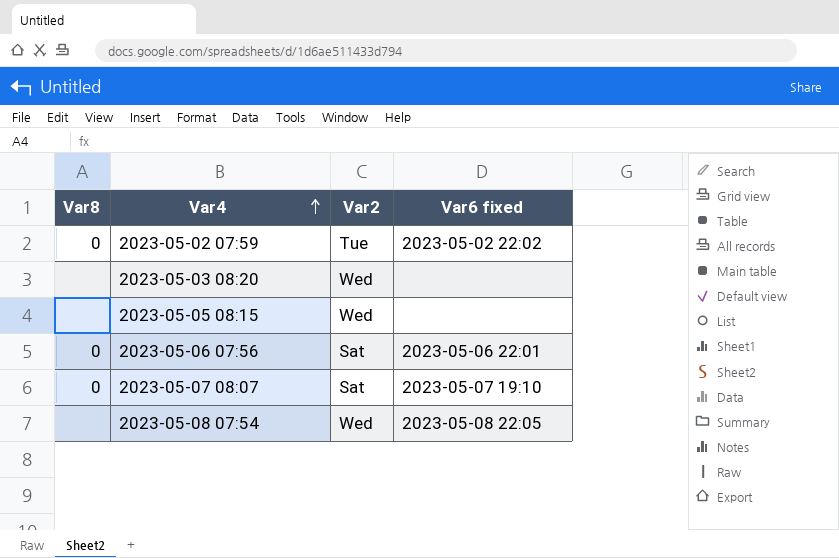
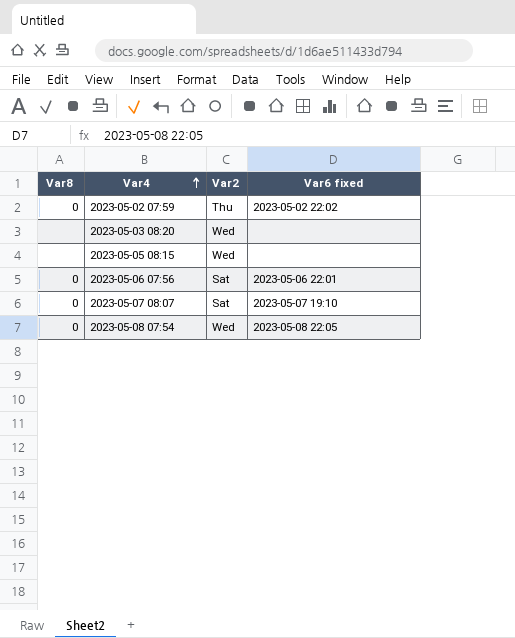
2023-05-02 07:59 | Var2: Tue -> Thu
2023-05-08 07:54 | Var8: none -> 0

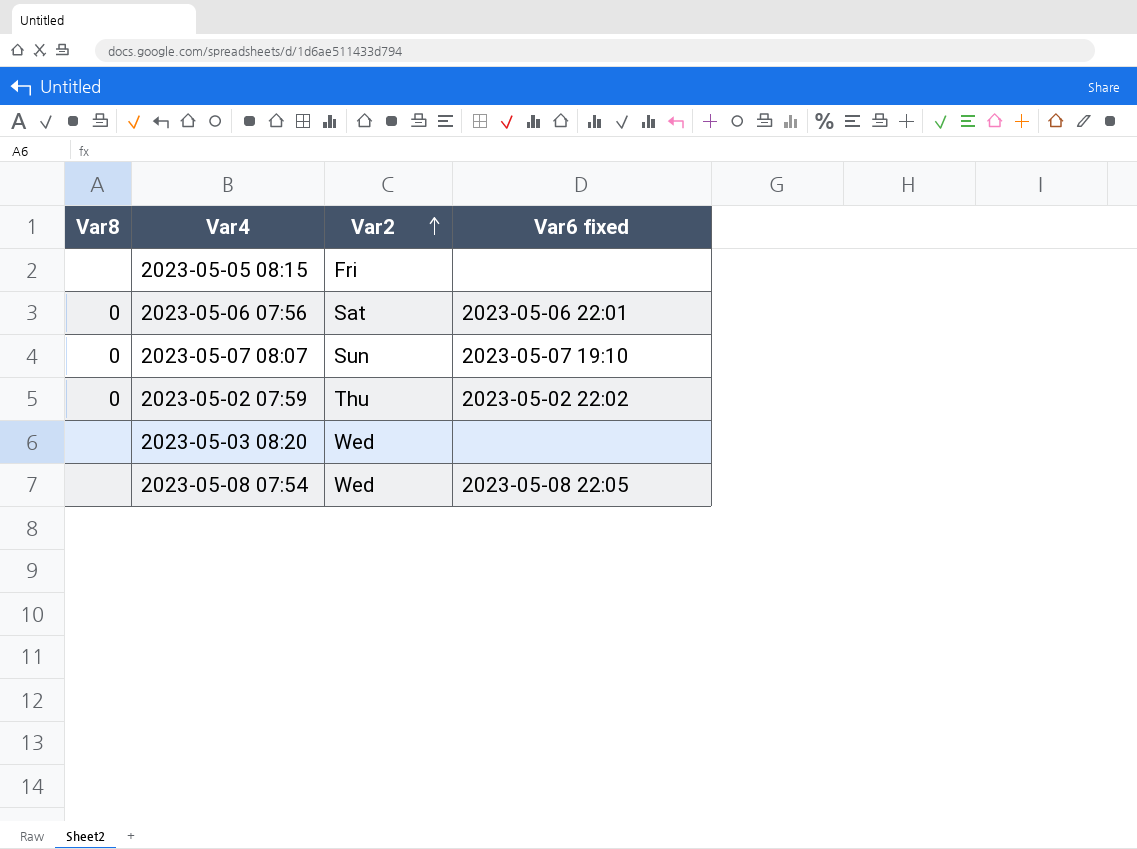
row order: Var4 ascending -> Var2 ascending
2023-05-05 08:15 | Var2: Wed -> Fri
2023-05-07 08:07 | Var2: Sat -> Sun
2023-05-08 07:54 | Var8: 0 -> none

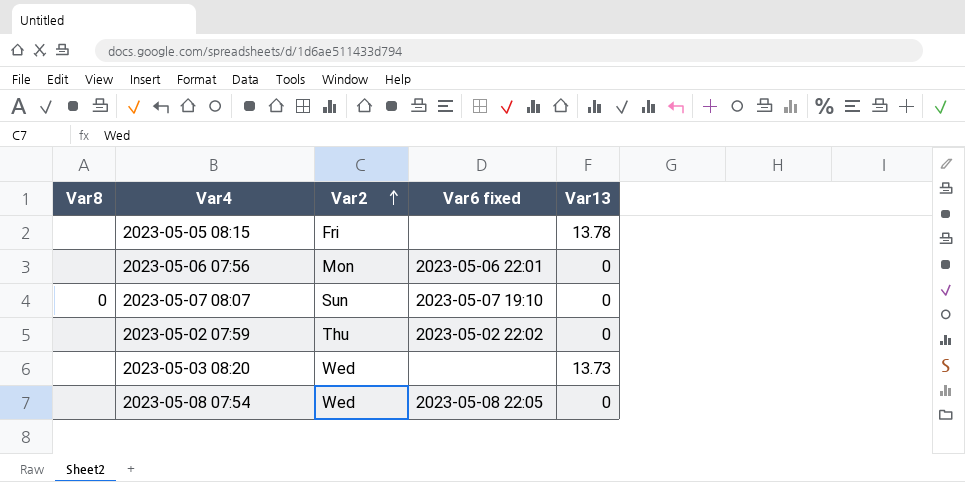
column Var13 | position: none -> 5
2023-05-06 07:56 | Var8: 0 -> none
2023-05-06 07:56 | Var2: Sat -> Mon
2023-05-02 07:59 | Var8: 0 -> none

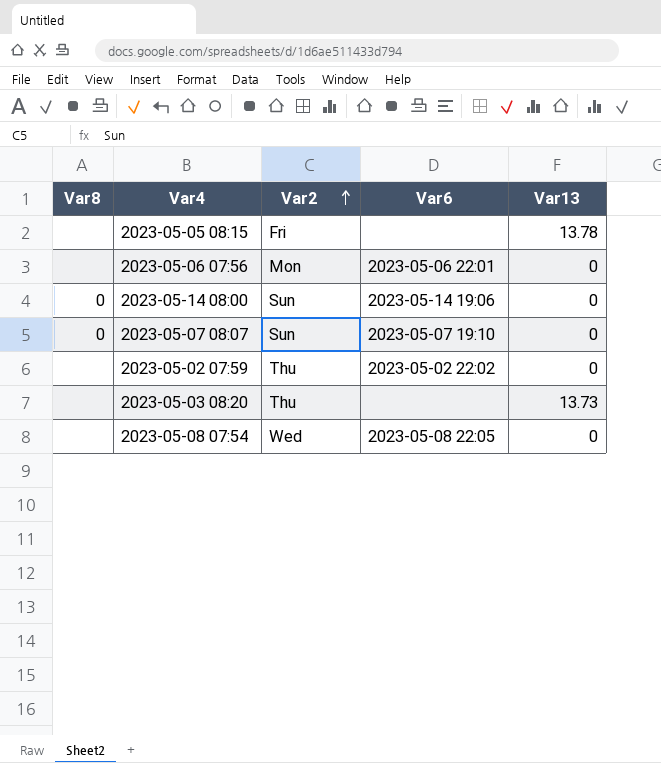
column name: Var6 fixed -> Var6
row 2023-05-14 08:00: none -> 0 | Sun | 2023-05-14 19:06 | 0
2023-05-03 08:20 | Var2: Wed -> Thu

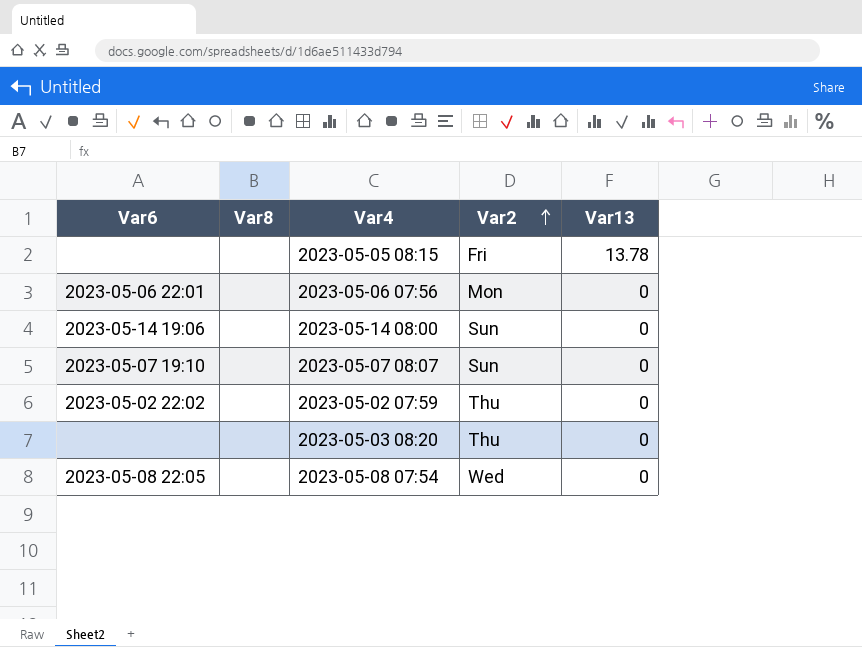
column Var6 | position: 4 -> 1
2023-05-14 08:00 | Var8: 0 -> none
2023-05-07 08:07 | Var8: 0 -> none
2023-05-03 08:20 | Var13: 13.73 -> 0

